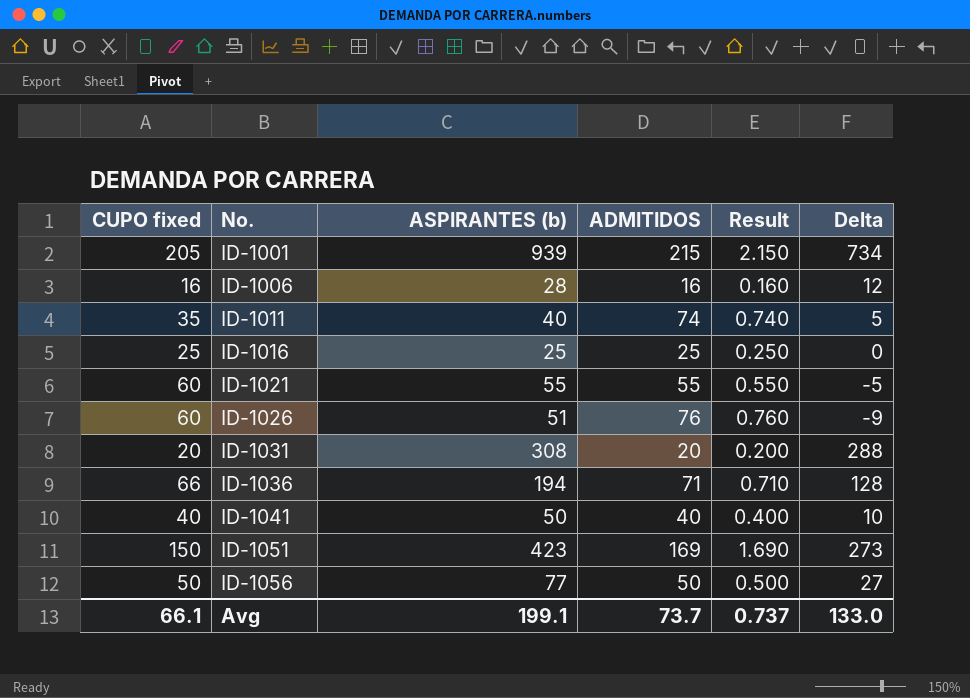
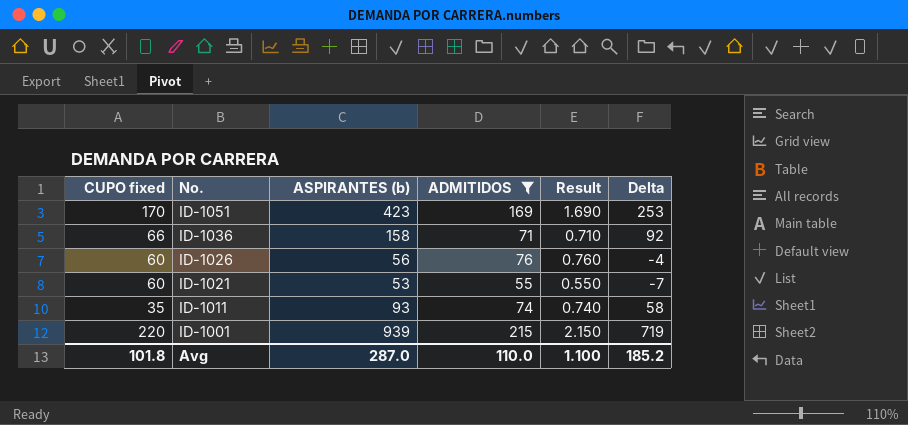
filter: none -> ADMITIDOS >= 55
row order: No. ascending -> No. descending
ID-1051 | CUPO fixed: 150 -> 170
ID-1051 | Delta: 273 -> 253
ID-1036 | ASPIRANTES (b): 194 -> 158
ID-1036 | Delta: 128 -> 92
ID-1026 | ASPIRANTES (b): 51 -> 56
ID-1026 | Delta: -9 -> -4
ID-1021 | ASPIRANTES (b): 55 -> 53
ID-1021 | Delta: -5 -> -7
ID-1011 | ASPIRANTES (b): 40 -> 93
ID-1011 | Delta: 5 -> 58
ID-1001 | CUPO fixed: 205 -> 220
ID-1001 | Delta: 734 -> 719
Avg | CUPO fixed: 66.1 -> 101.8
Avg | ASPIRANTES (b): 199.1 -> 287.0
Avg | ADMITIDOS: 73.7 -> 110.0
Avg | Result: 0.737 -> 1.100
Avg | Delta: 133.0 -> 185.2

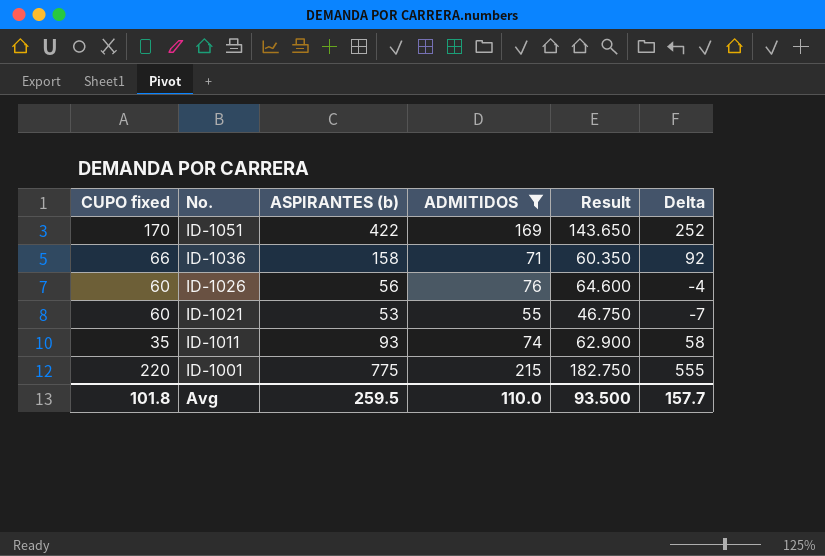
column Result | formula: [ADMITIDOS] * 0.01 -> [ADMITIDOS] * 0.85
ID-1051 | ASPIRANTES (b): 423 -> 422
ID-1051 | Delta: 253 -> 252
ID-1001 | ASPIRANTES (b): 939 -> 775
ID-1001 | Delta: 719 -> 555
Avg | ASPIRANTES (b): 287.0 -> 259.5
Avg | Result: 1.100 -> 93.500
Avg | Delta: 185.2 -> 157.7

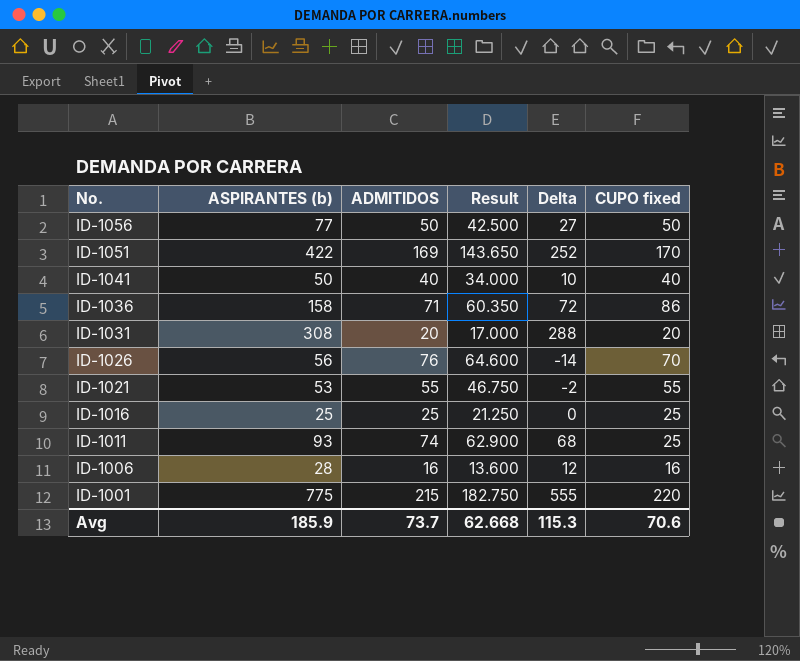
filter: ADMITIDOS >= 55 -> none
column CUPO fixed | position: 1 -> 6
ID-1036 | Delta: 92 -> 72
ID-1036 | CUPO fixed: 66 -> 86
ID-1026 | Delta: -4 -> -14
ID-1026 | CUPO fixed: 60 -> 70
ID-1021 | Delta: -7 -> -2
ID-1021 | CUPO fixed: 60 -> 55
ID-1011 | Delta: 58 -> 68
ID-1011 | CUPO fixed: 35 -> 25
Avg | ASPIRANTES (b): 259.5 -> 185.9
Avg | ADMITIDOS: 110.0 -> 73.7
Avg | Result: 93.500 -> 62.668
Avg | Delta: 157.7 -> 115.3
Avg | CUPO fixed: 101.8 -> 70.6

